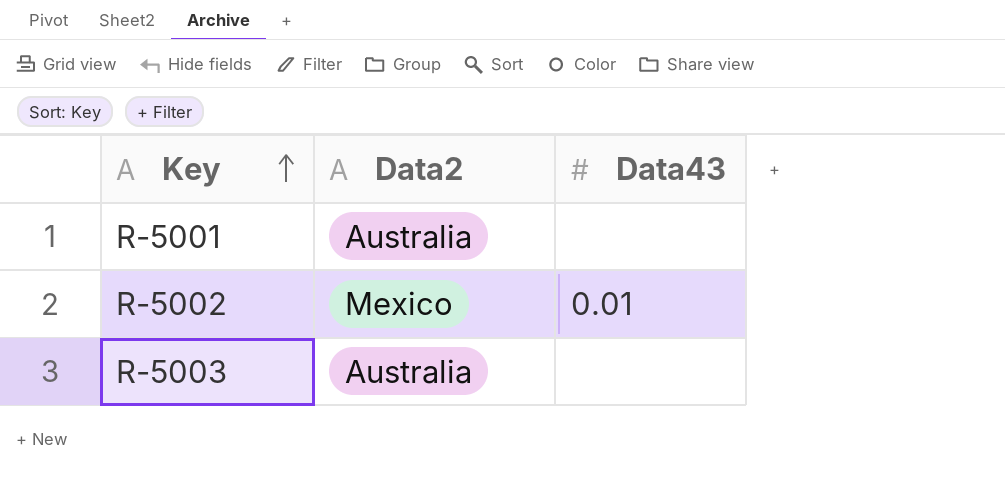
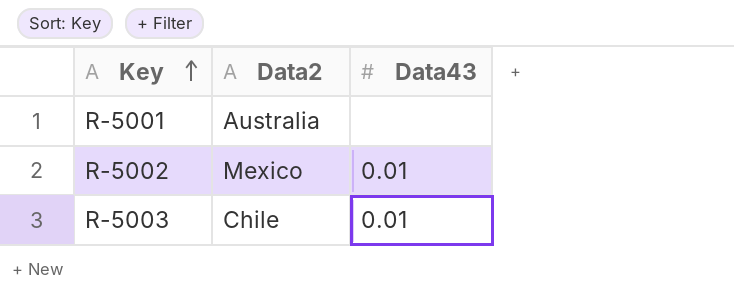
R-5003 | Data2: Australia -> Chile
R-5003 | Data43: none -> 0.01

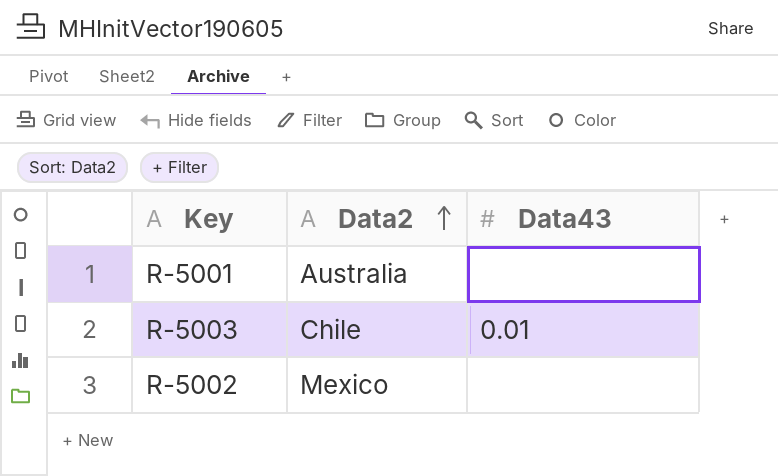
row order: Key ascending -> Data2 ascending
R-5002 | Data43: 0.01 -> none

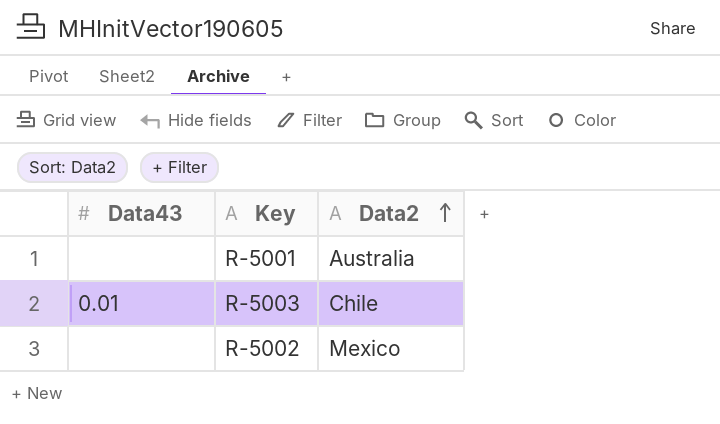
column Data43 | position: 3 -> 1

